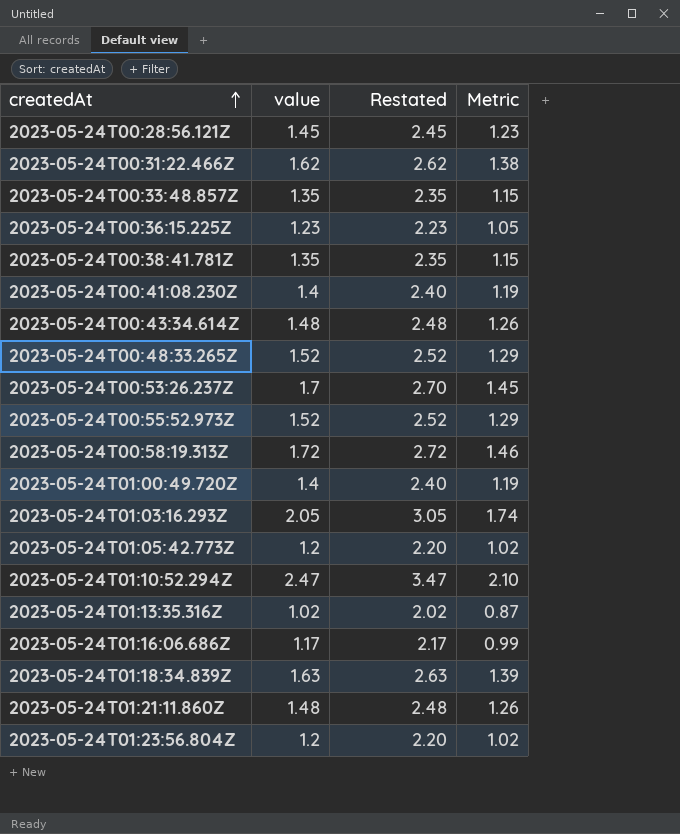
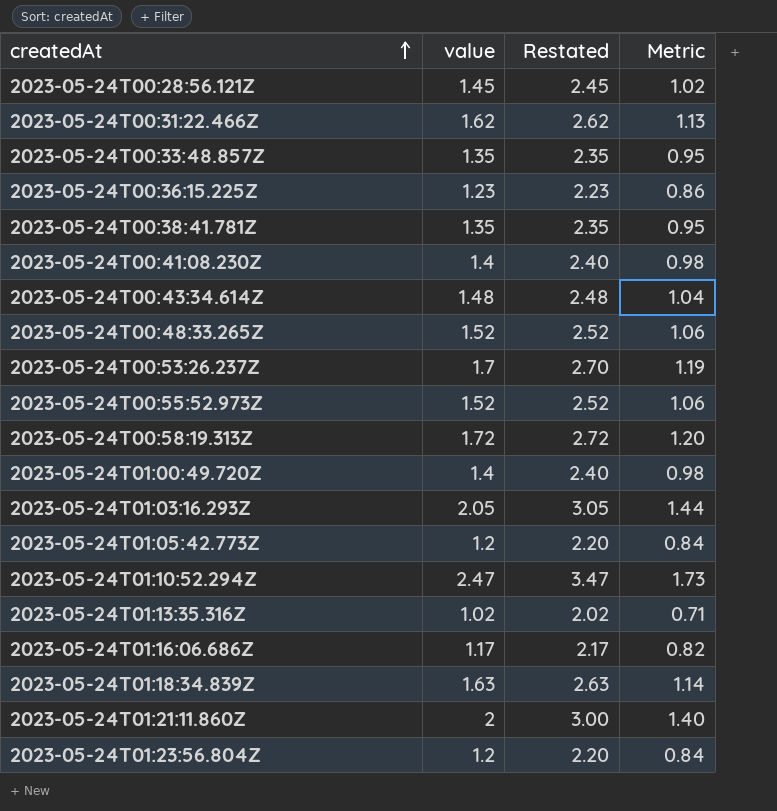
column Metric | formula: [value] * 0.85 -> [value] * 0.7
2023-05-24T01:21:11.860Z | value: 1.48 -> 2
2023-05-24T01:21:11.860Z | Restated: 2.48 -> 3.00

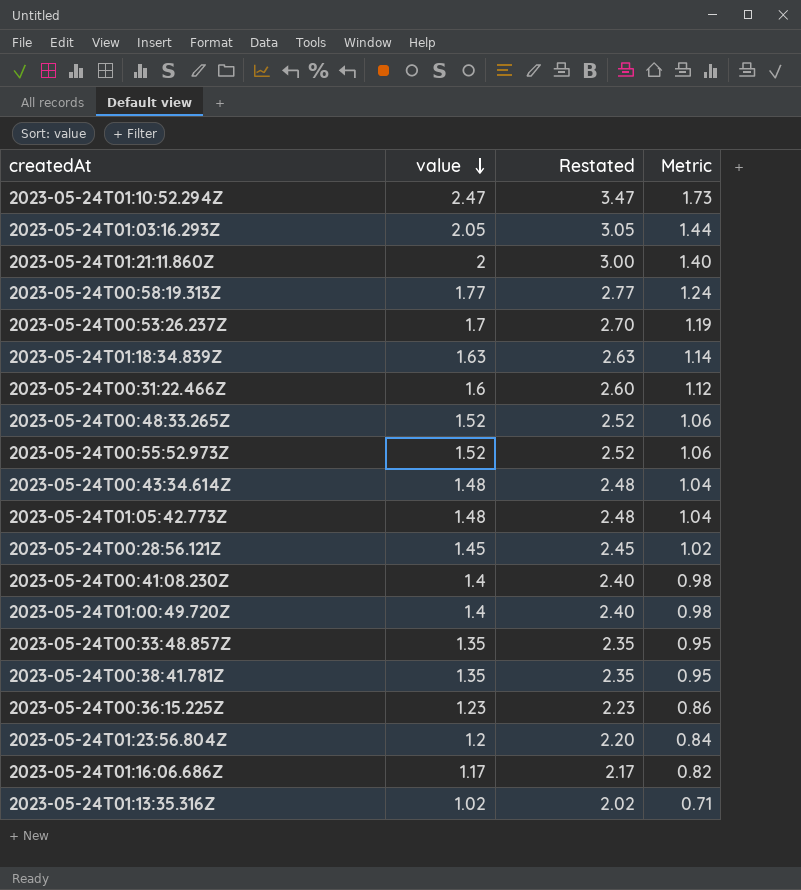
row order: createdAt ascending -> value descending
2023-05-24T00:58:19.313Z | value: 1.72 -> 1.77
2023-05-24T00:58:19.313Z | Restated: 2.72 -> 2.77
2023-05-24T00:58:19.313Z | Metric: 1.20 -> 1.24
2023-05-24T00:31:22.466Z | value: 1.62 -> 1.6
2023-05-24T00:31:22.466Z | Restated: 2.62 -> 2.60
2023-05-24T00:31:22.466Z | Metric: 1.13 -> 1.12
2023-05-24T01:05:42.773Z | value: 1.2 -> 1.48
2023-05-24T01:05:42.773Z | Restated: 2.20 -> 2.48
2023-05-24T01:05:42.773Z | Metric: 0.84 -> 1.04

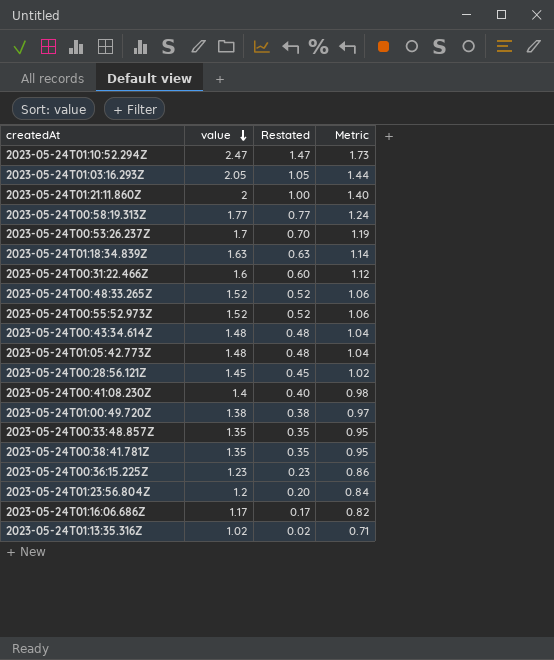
column Restated | formula: [value] + 1 -> [value] - 1
2023-05-24T01:00:49.720Z | value: 1.4 -> 1.38
2023-05-24T01:00:49.720Z | Metric: 0.98 -> 0.97

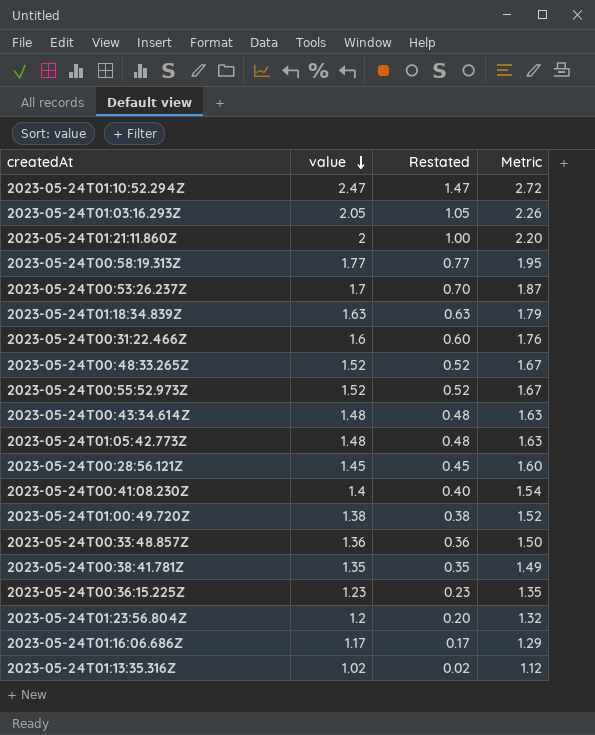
column Metric | formula: [value] * 0.7 -> [value] * 1.1
2023-05-24T00:33:48.857Z | value: 1.35 -> 1.36
2023-05-24T00:33:48.857Z | Restated: 0.35 -> 0.36

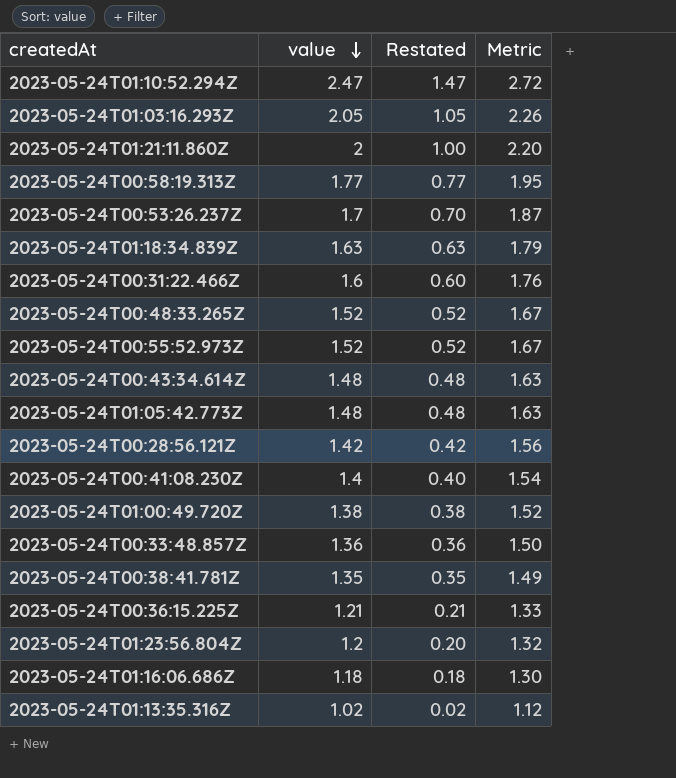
2023-05-24T00:28:56.121Z | value: 1.45 -> 1.42
2023-05-24T00:28:56.121Z | Restated: 0.45 -> 0.42
2023-05-24T00:28:56.121Z | Metric: 1.60 -> 1.56
2023-05-24T00:36:15.225Z | value: 1.23 -> 1.21
2023-05-24T00:36:15.225Z | Restated: 0.23 -> 0.21
2023-05-24T00:36:15.225Z | Metric: 1.35 -> 1.33
2023-05-24T01:16:06.686Z | value: 1.17 -> 1.18
2023-05-24T01:16:06.686Z | Restated: 0.17 -> 0.18
2023-05-24T01:16:06.686Z | Metric: 1.29 -> 1.30

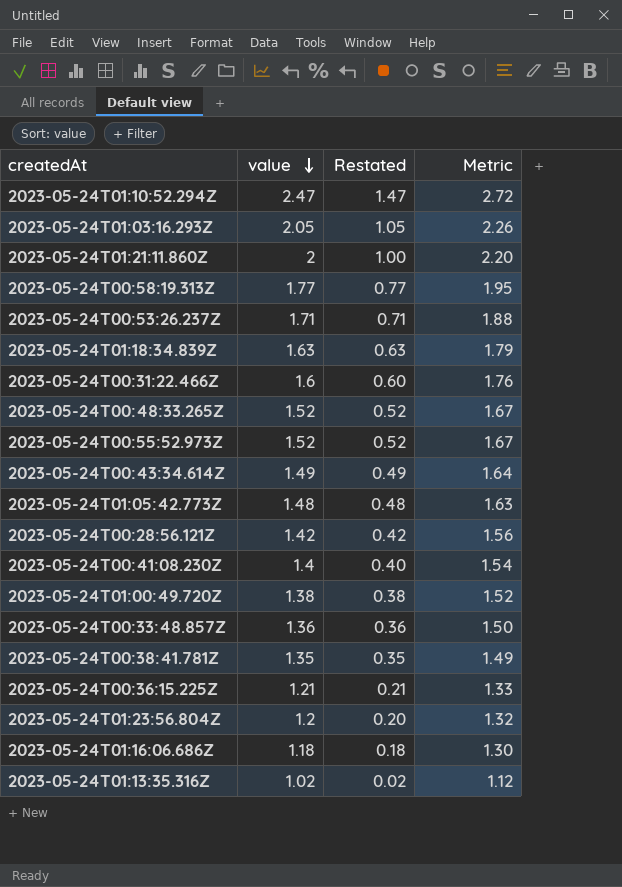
2023-05-24T00:53:26.237Z | value: 1.7 -> 1.71
2023-05-24T00:53:26.237Z | Restated: 0.70 -> 0.71
2023-05-24T00:53:26.237Z | Metric: 1.87 -> 1.88
2023-05-24T00:43:34.614Z | value: 1.48 -> 1.49
2023-05-24T00:43:34.614Z | Restated: 0.48 -> 0.49
2023-05-24T00:43:34.614Z | Metric: 1.63 -> 1.64

